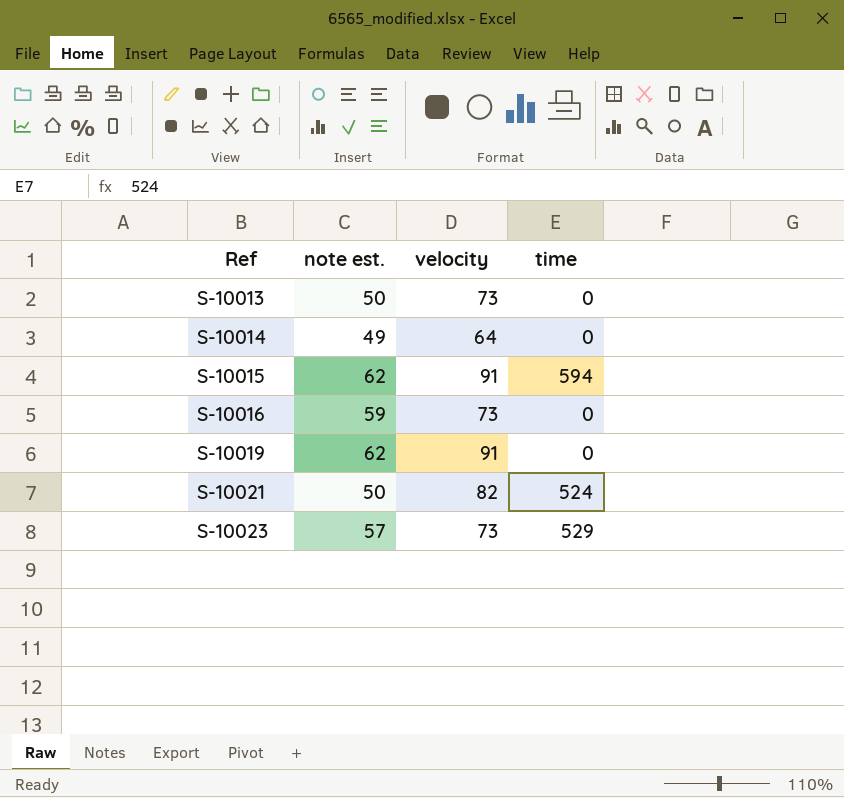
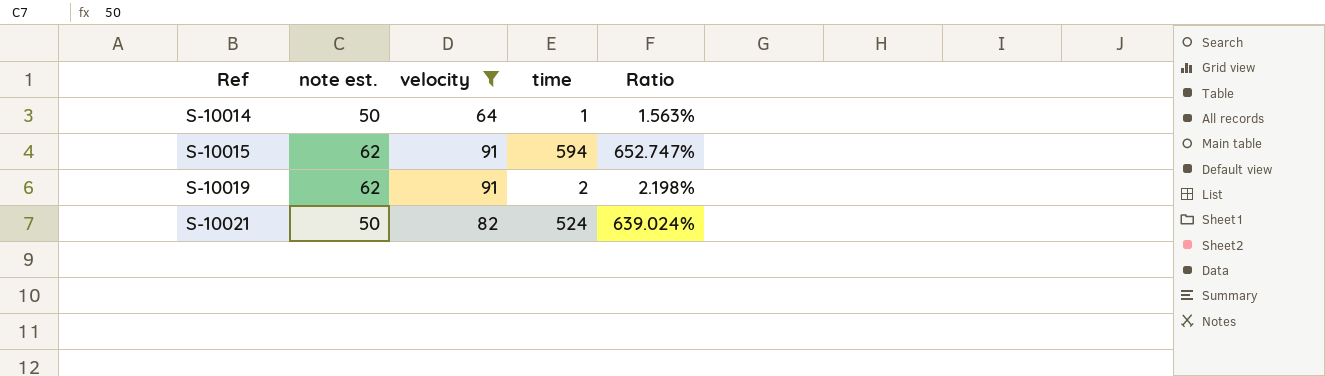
filter: none -> velocity != 73
column Ratio | formula: none -> [time] / [velocity]
S-10014 | note est.: 49 -> 50
S-10014 | time: 0 -> 1
S-10019 | time: 0 -> 2

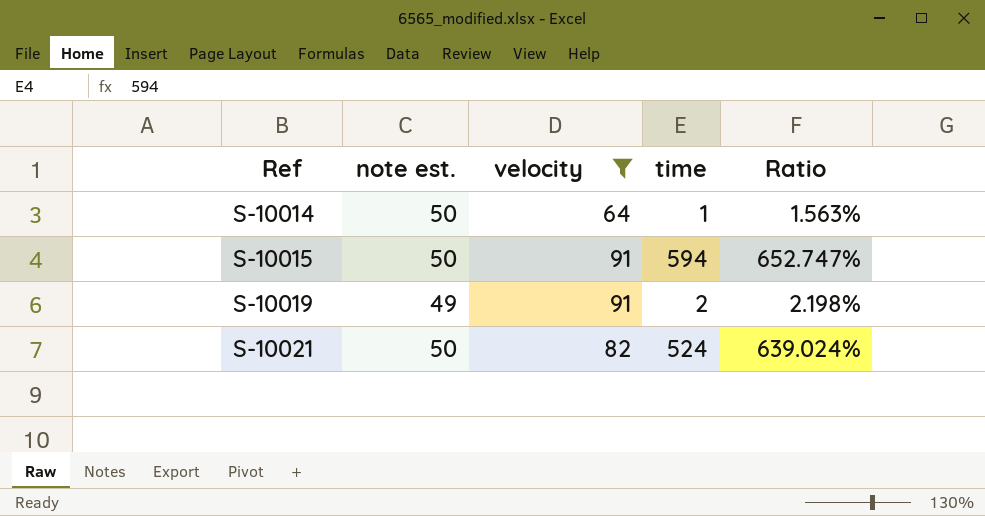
S-10015 | note est.: 62 -> 50
S-10019 | note est.: 62 -> 49

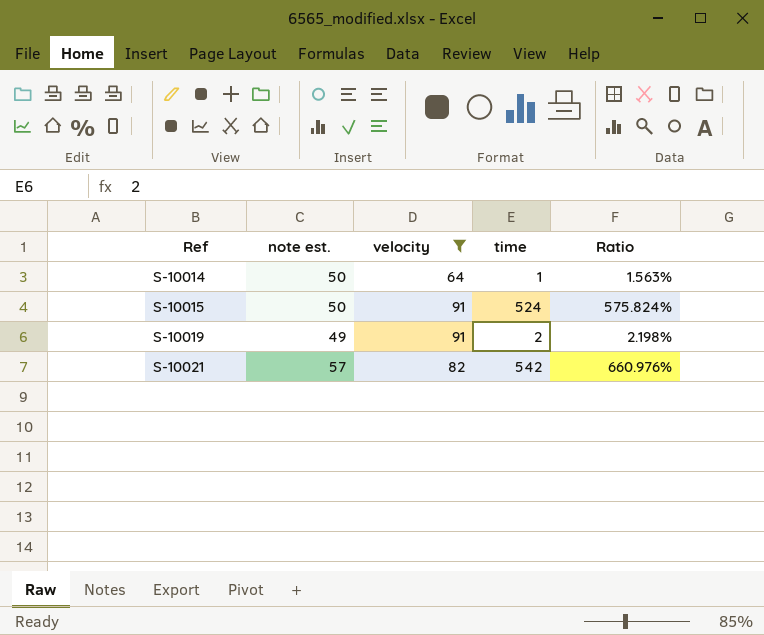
S-10015 | time: 594 -> 524
S-10015 | Ratio: 652.747% -> 575.824%
S-10021 | note est.: 50 -> 57
S-10021 | time: 524 -> 542
S-10021 | Ratio: 639.024% -> 660.976%

